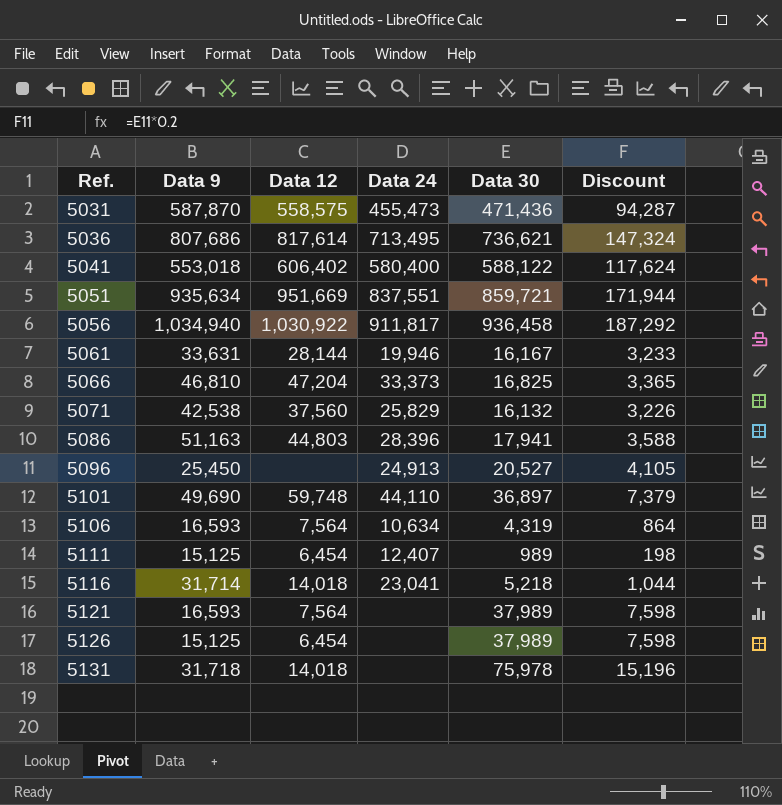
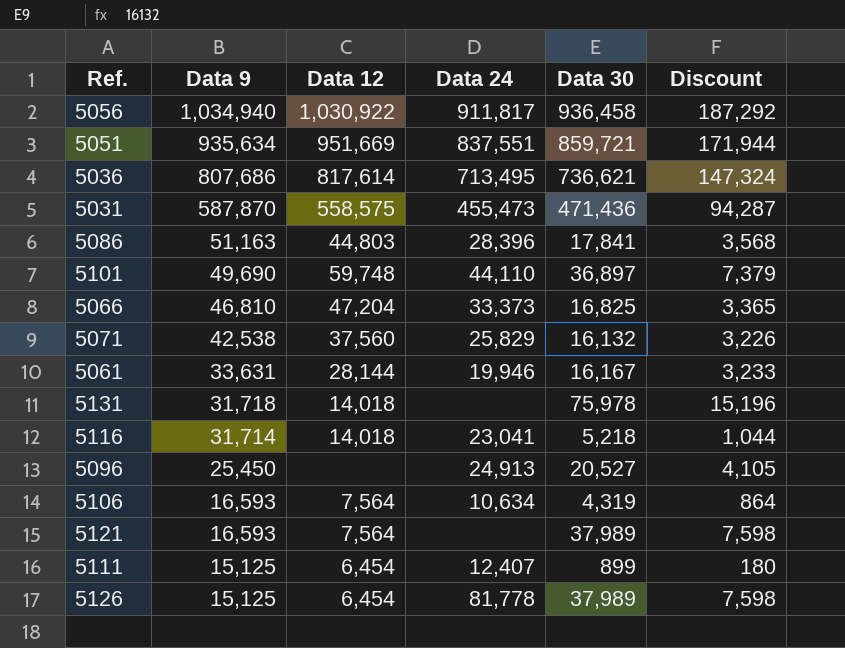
row order: Ref. ascending -> Data 9 descending
row 5041: 553,018 | 606,402 | 580,400 | 588,122 | 117,624 -> none
5086 | Data 30: 17,941 -> 17,841
5086 | Discount: 3,588 -> 3,568
5111 | Data 30: 989 -> 899
5111 | Discount: 198 -> 180
5126 | Data 24: none -> 81,778

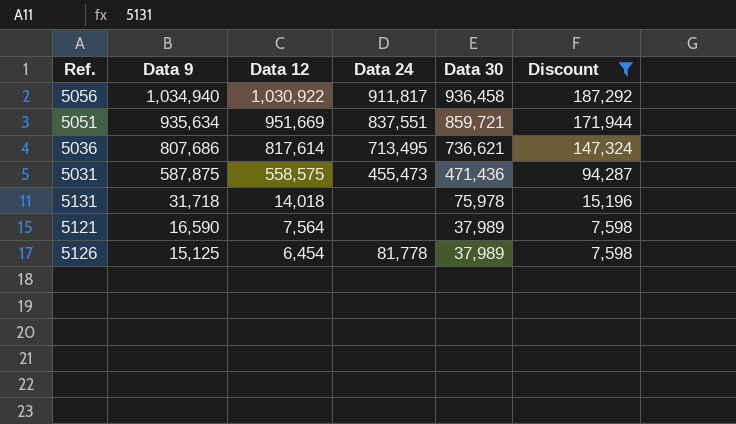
filter: none -> Discount >= 7,598
5031 | Data 9: 587,870 -> 587,875
5121 | Data 9: 16,593 -> 16,590

